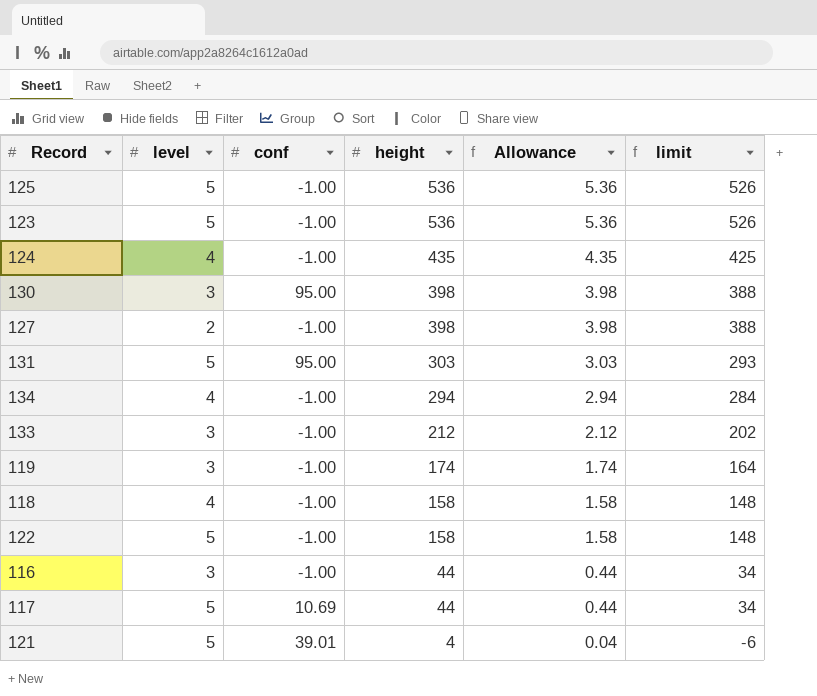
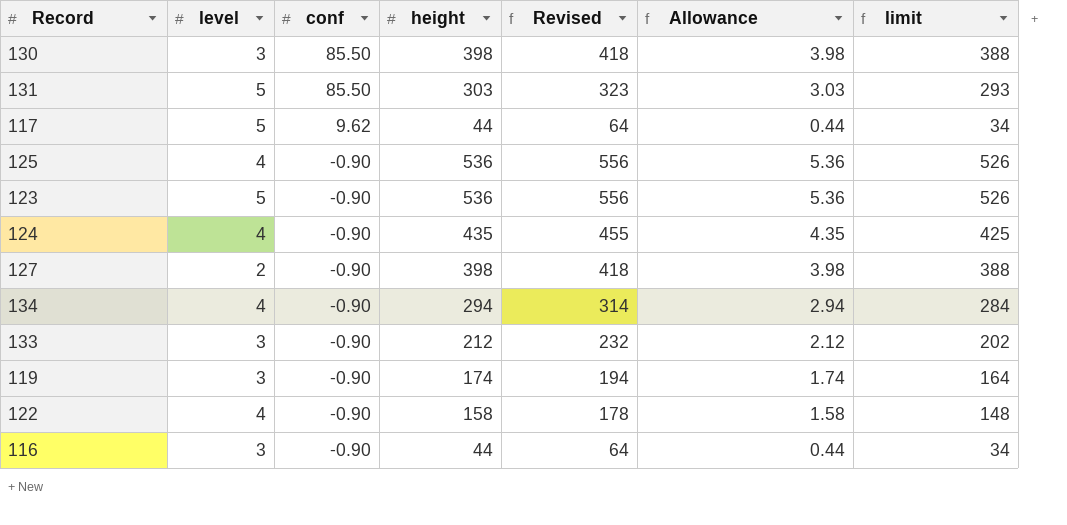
row order: height descending -> conf descending
column Revised | formula: none -> [height] + 20
row 118: 4 | -1.00 | 158 | 1.58 | 148 -> none
row 121: 5 | 39.01 | 4 | 0.04 | -6 -> none
130 | conf: 95.00 -> 85.50
131 | conf: 95.00 -> 85.50
117 | conf: 10.69 -> 9.62
125 | level: 5 -> 4
125 | conf: -1.00 -> -0.90
123 | conf: -1.00 -> -0.90
124 | conf: -1.00 -> -0.90
127 | conf: -1.00 -> -0.90
134 | conf: -1.00 -> -0.90
133 | conf: -1.00 -> -0.90
119 | conf: -1.00 -> -0.90
122 | level: 5 -> 4
122 | conf: -1.00 -> -0.90
116 | conf: -1.00 -> -0.90

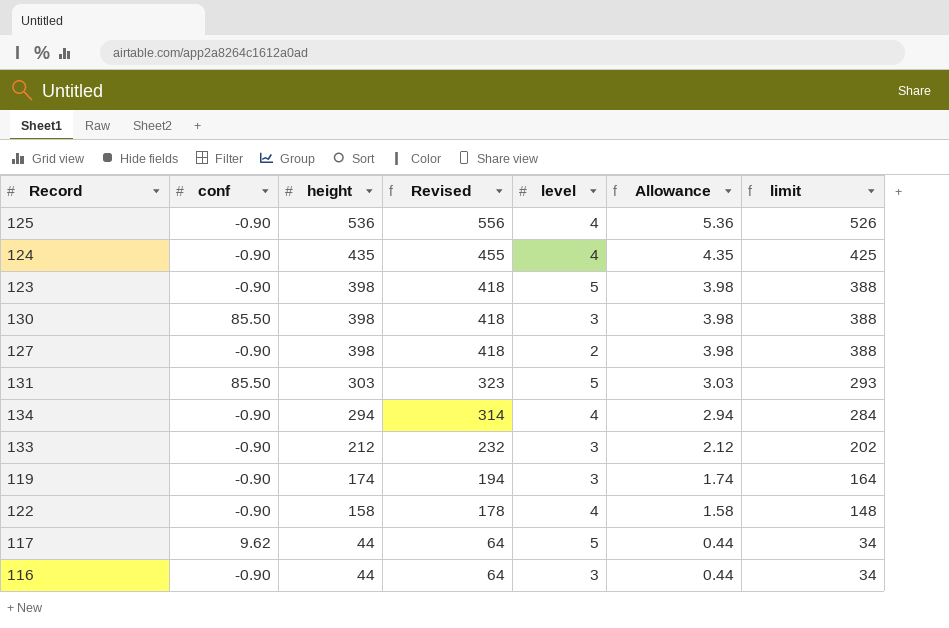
row order: conf descending -> height descending
column level | position: 2 -> 5
123 | height: 536 -> 398
123 | Revised: 556 -> 418
123 | Allowance: 5.36 -> 3.98
123 | limit: 526 -> 388

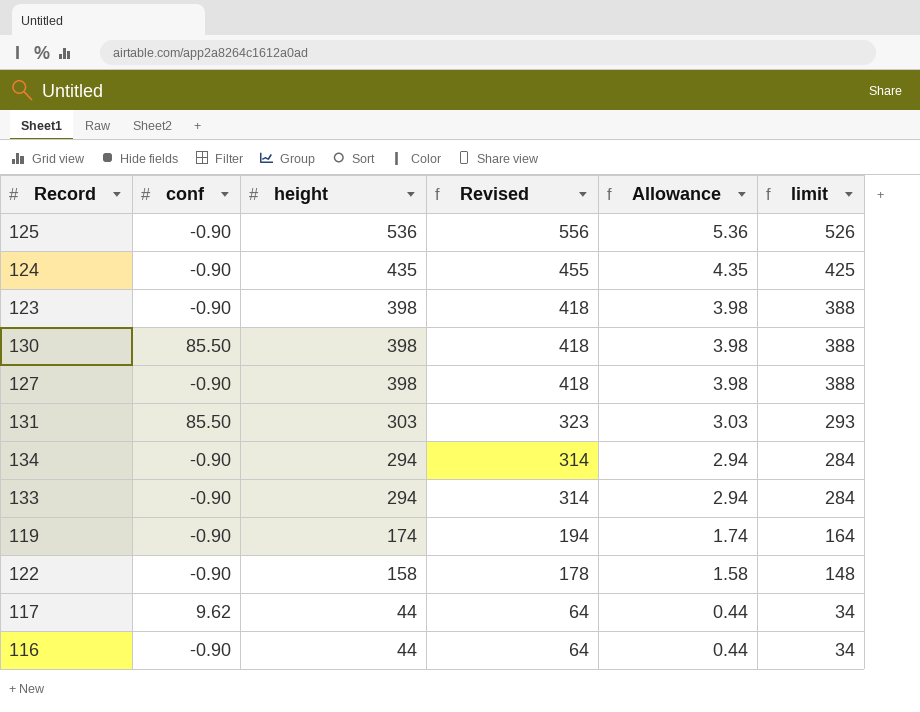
column level | position: 5 -> none
133 | height: 212 -> 294
133 | Revised: 232 -> 314
133 | Allowance: 2.12 -> 2.94
133 | limit: 202 -> 284

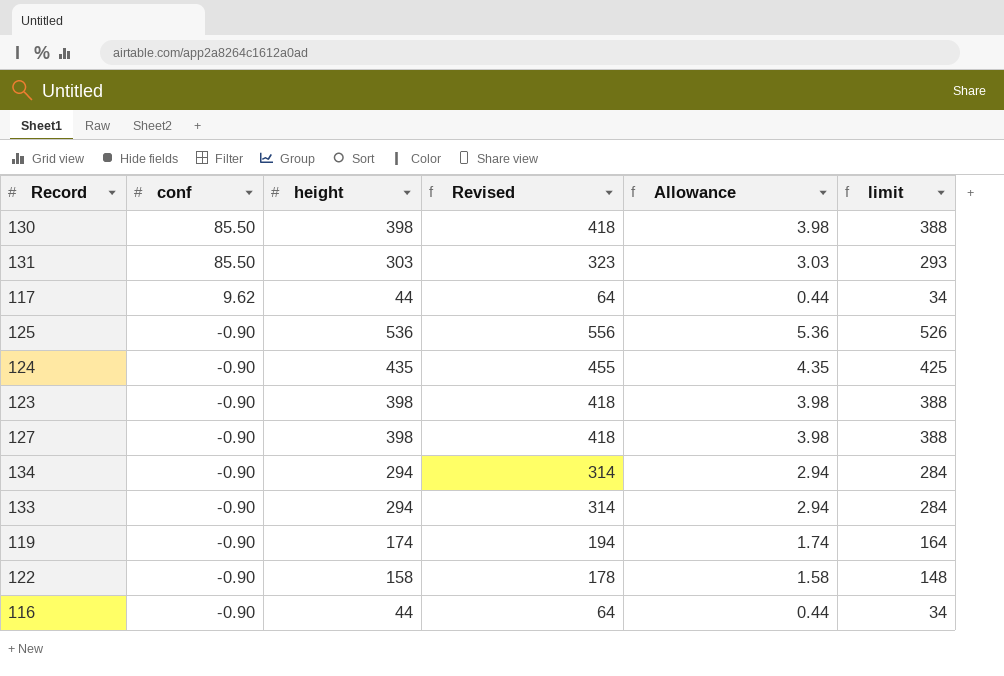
row order: height descending -> conf descending

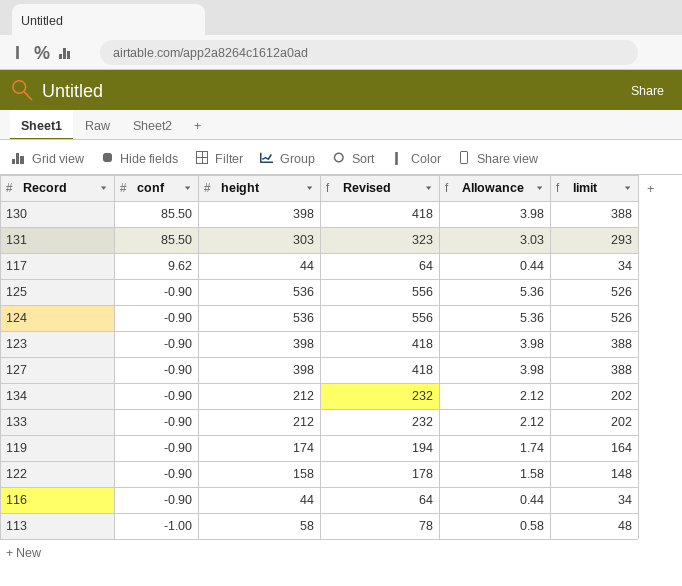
124 | height: 435 -> 536
124 | Revised: 455 -> 556
124 | Allowance: 4.35 -> 5.36
124 | limit: 425 -> 526
134 | height: 294 -> 212
134 | Revised: 314 -> 232
134 | Allowance: 2.94 -> 2.12
134 | limit: 284 -> 202
133 | height: 294 -> 212
133 | Revised: 314 -> 232
133 | Allowance: 2.94 -> 2.12
133 | limit: 284 -> 202
row 113: none -> -1.00 | 58 | 78 | 0.58 | 48

